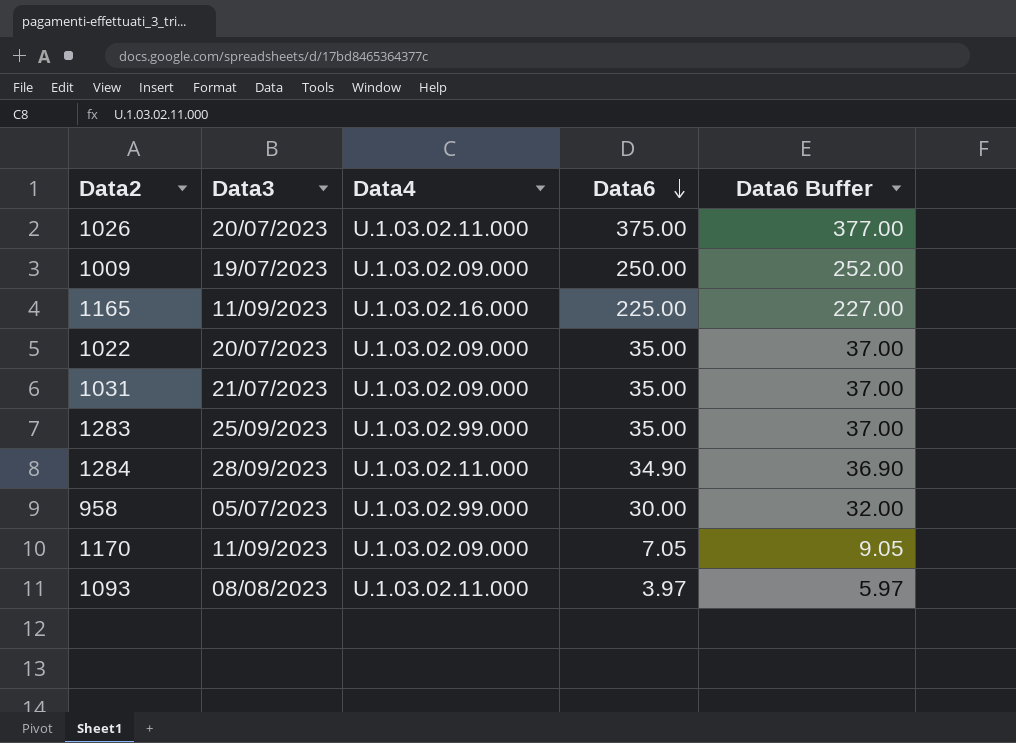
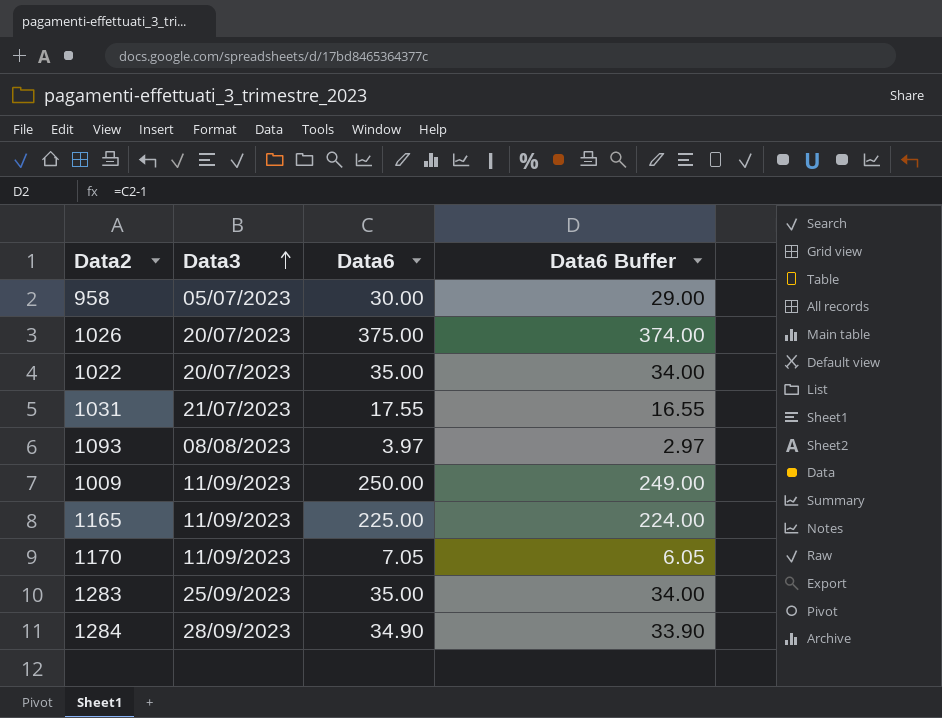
row order: Data6 descending -> Data3 ascending
column Data4 | position: 3 -> none
column Data6 Buffer | formula: [Data6] + 2 -> [Data6] - 1
1031 | Data6: 35.00 -> 17.55
1009 | Data3: 19/07/2023 -> 11/09/2023

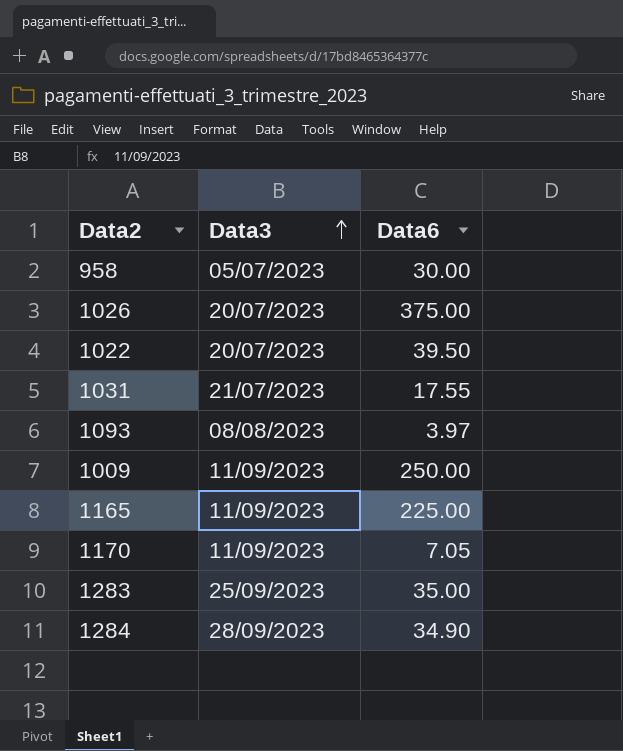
column Data6 Buffer | formula: [Data6] - 1 -> none
1022 | Data6: 35.00 -> 39.50

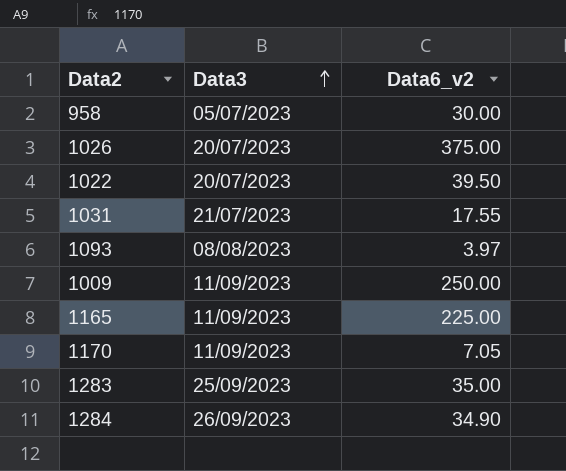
column name: Data6 -> Data6_v2
1284 | Data3: 28/09/2023 -> 26/09/2023

